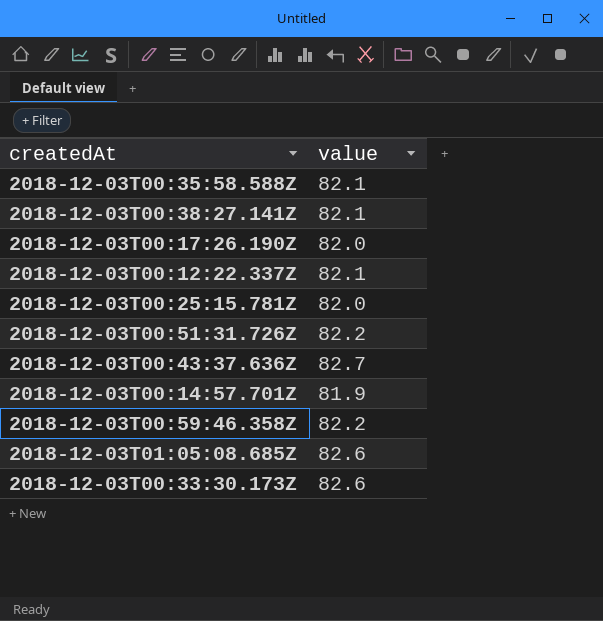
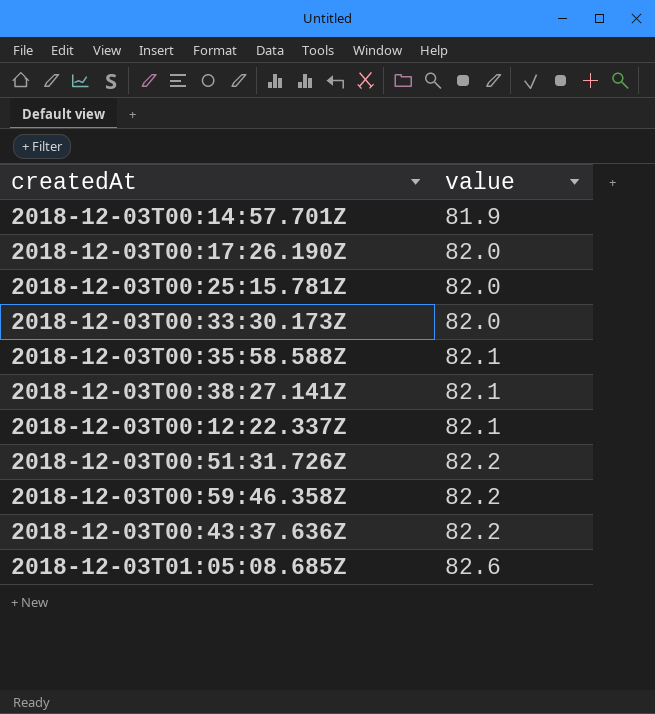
row order: none -> value ascending
2018-12-03T00:33:30.173Z | value: 82.6 -> 82.0
2018-12-03T00:43:37.636Z | value: 82.7 -> 82.2

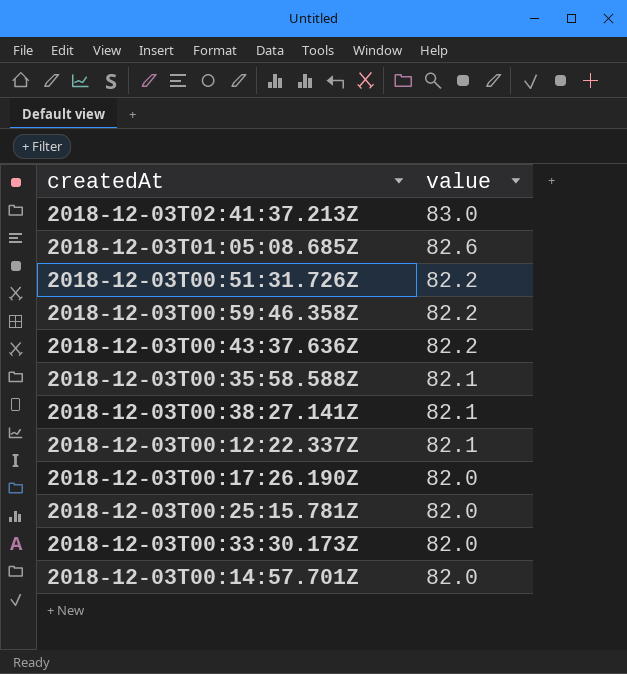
row order: value ascending -> value descending
row 2018-12-03T02:41:37.213Z: none -> 83.0
2018-12-03T00:14:57.701Z | value: 81.9 -> 82.0

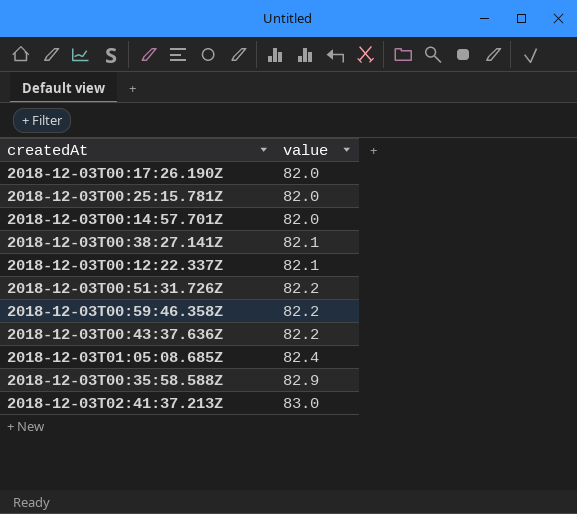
row order: value descending -> value ascending
row 2018-12-03T00:33:30.173Z: 82.0 -> none
2018-12-03T01:05:08.685Z | value: 82.6 -> 82.4
2018-12-03T00:35:58.588Z | value: 82.1 -> 82.9

